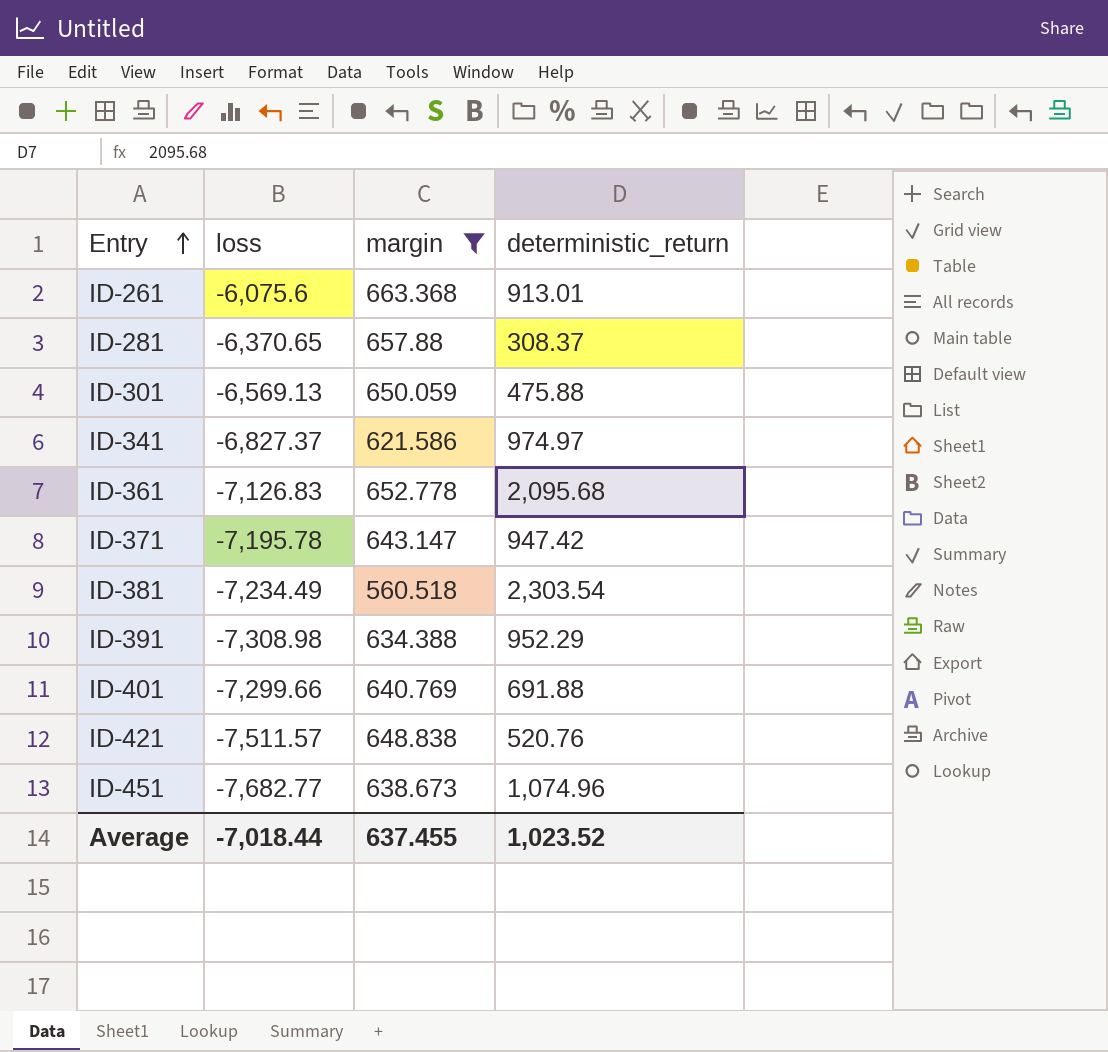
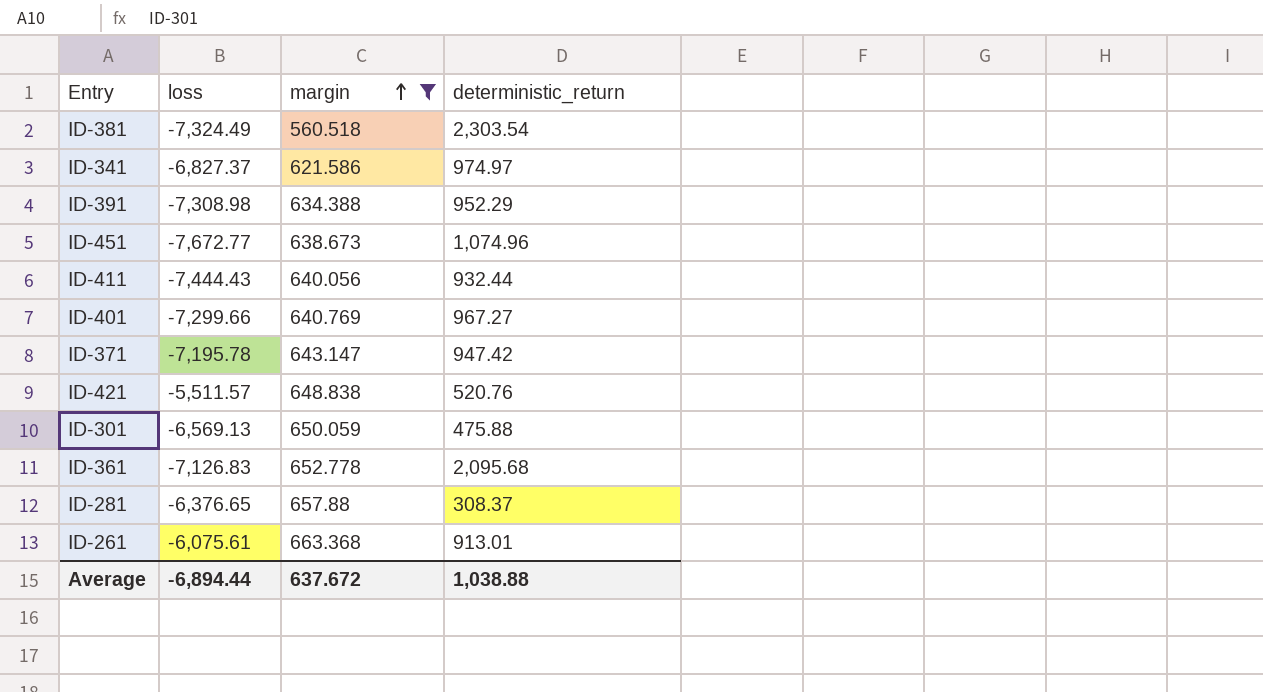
row order: Entry ascending -> margin ascending
ID-381 | loss: -7,234.49 -> -7,324.49
ID-451 | loss: -7,682.77 -> -7,672.77
row ID-411: none -> -7,444.43 | 640.056 | 932.44
ID-401 | deterministic_return: 691.88 -> 967.27
ID-421 | loss: -7,511.57 -> -5,511.57
ID-281 | loss: -6,370.65 -> -6,376.65
ID-261 | loss: -6,075.6 -> -6,075.61
Average | loss: -7,018.44 -> -6,894.44
Average | margin: 637.455 -> 637.672
Average | deterministic_return: 1,023.52 -> 1,038.88

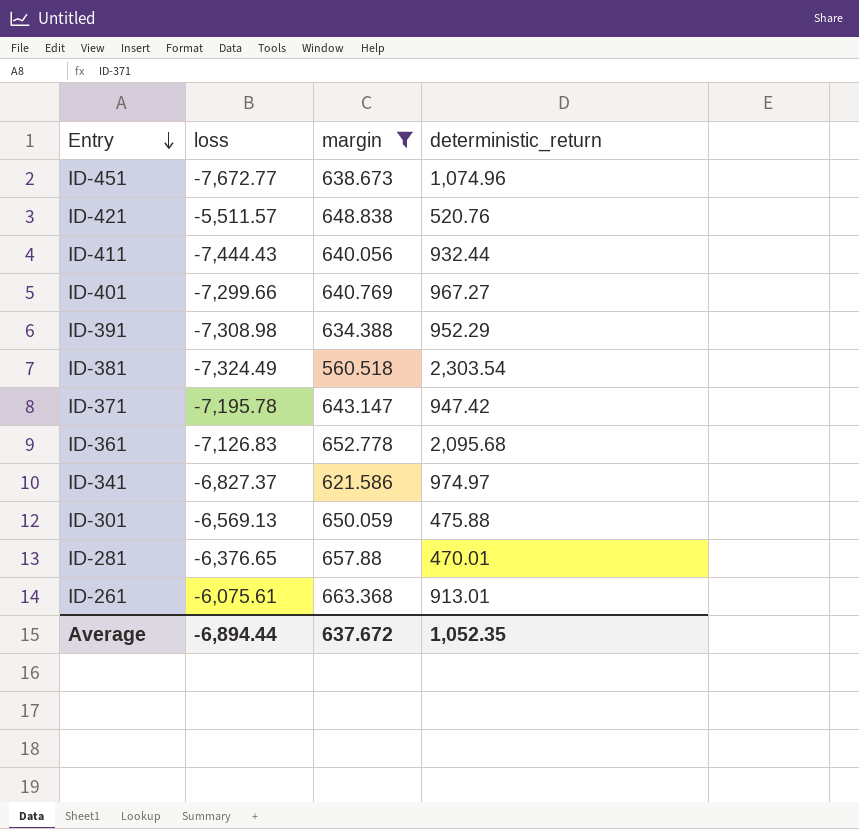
row order: margin ascending -> Entry descending
ID-281 | deterministic_return: 308.37 -> 470.01
Average | deterministic_return: 1,038.88 -> 1,052.35

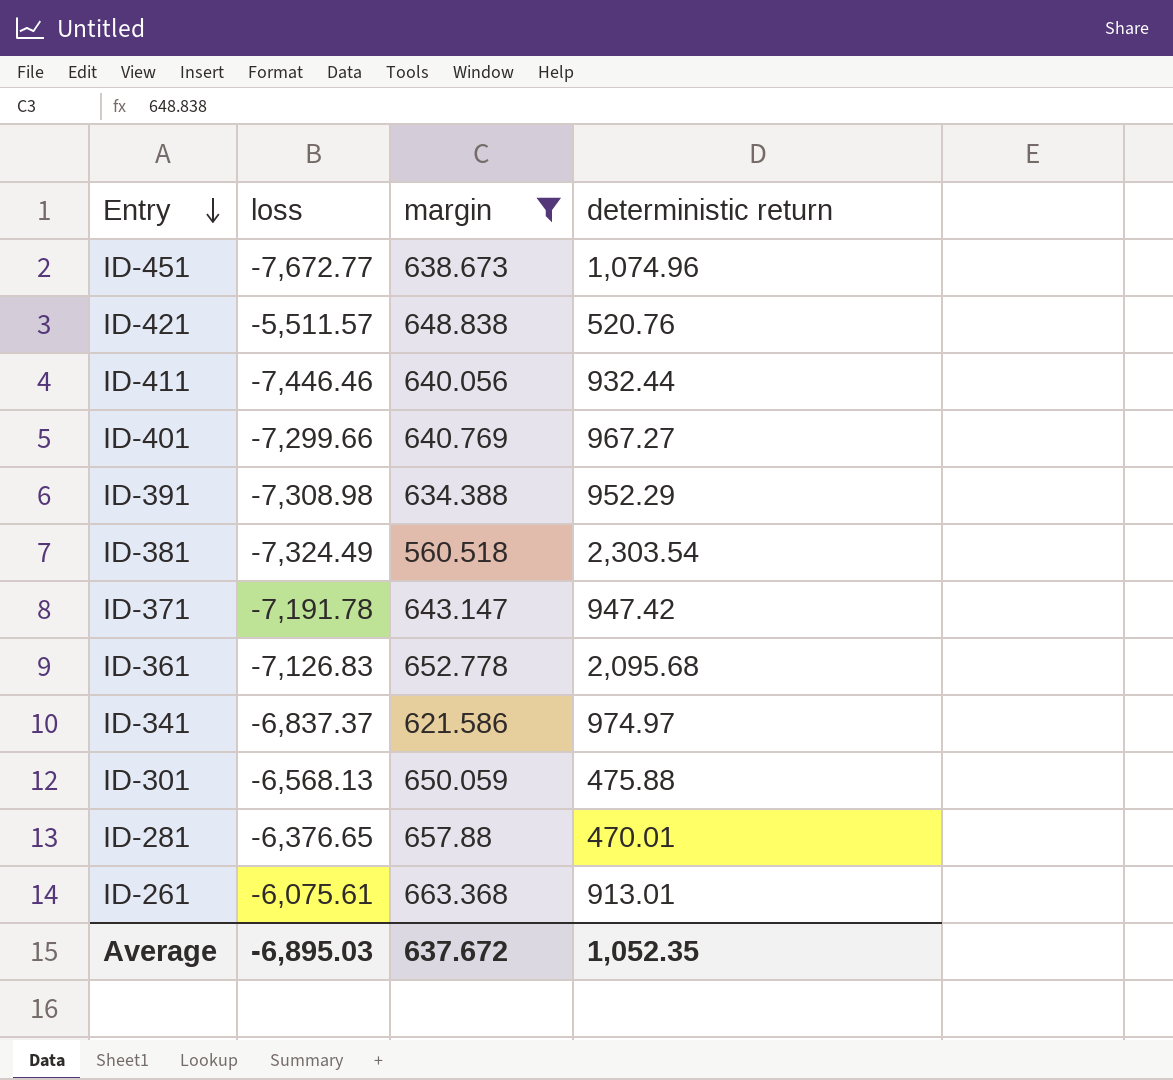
column name: deterministic_return -> deterministic return
ID-411 | loss: -7,444.43 -> -7,446.46
ID-371 | loss: -7,195.78 -> -7,191.78
ID-341 | loss: -6,827.37 -> -6,837.37
ID-301 | loss: -6,569.13 -> -6,568.13
Average | loss: -6,894.44 -> -6,895.03

